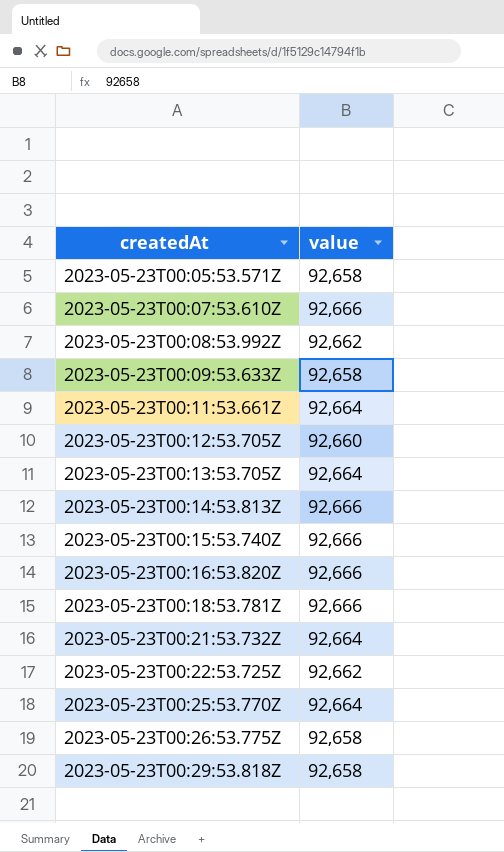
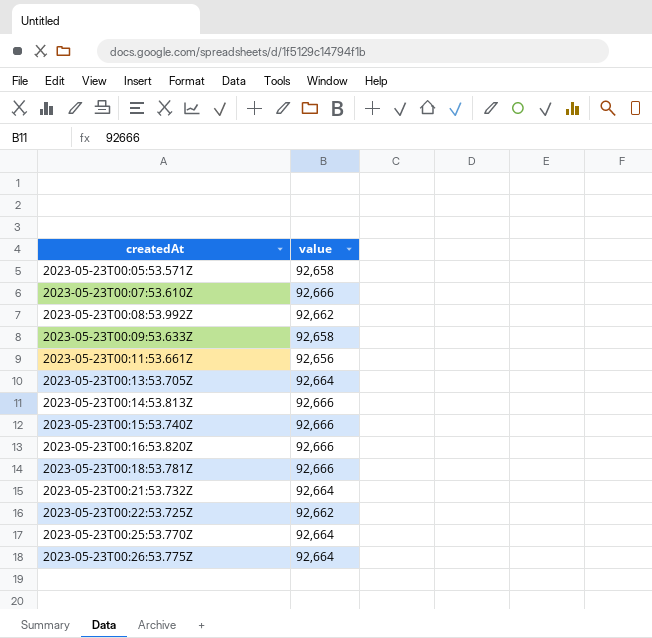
row 2023-05-23T00:12:53.705Z: 92,660 -> none
row 2023-05-23T00:29:53.818Z: 92,658 -> none
2023-05-23T00:11:53.661Z | value: 92,664 -> 92,656
2023-05-23T00:26:53.775Z | value: 92,658 -> 92,664

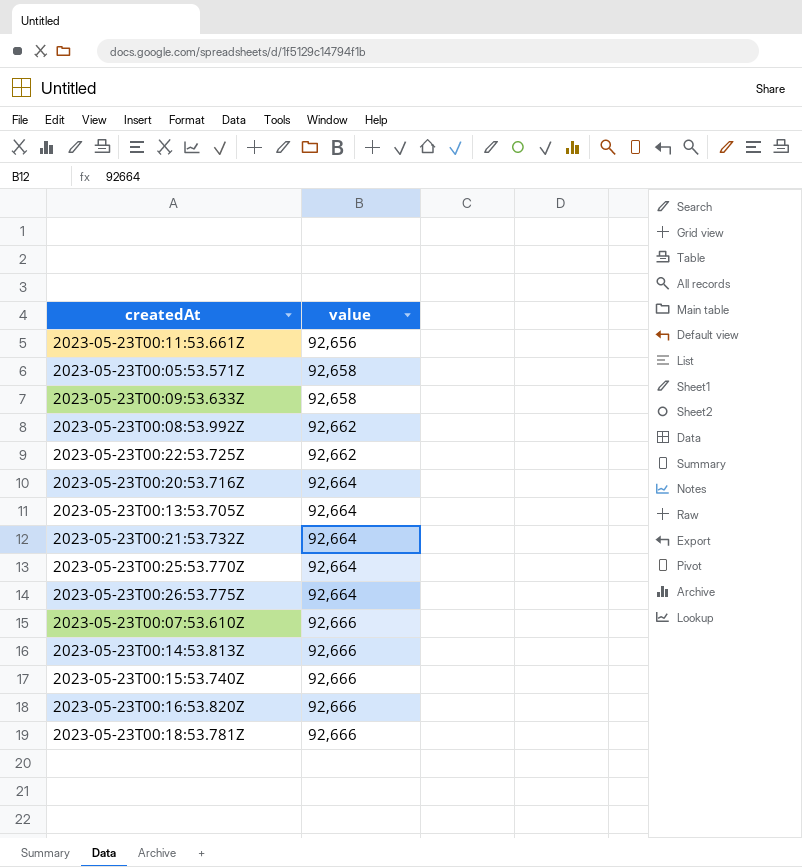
row order: createdAt ascending -> value ascending
row 2023-05-23T00:20:53.716Z: none -> 92,664

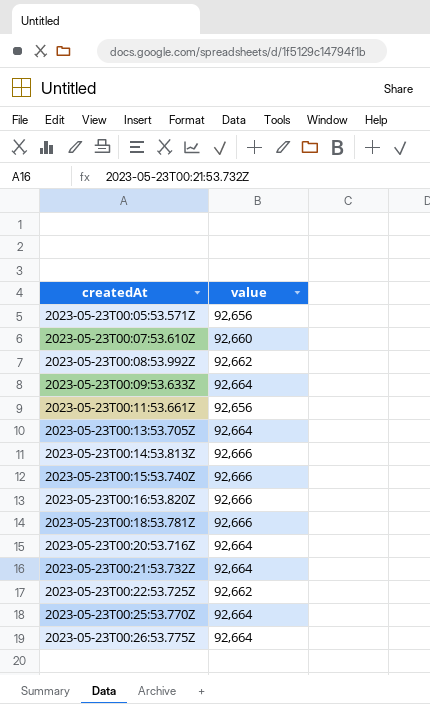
row order: value ascending -> createdAt ascending
2023-05-23T00:05:53.571Z | value: 92,658 -> 92,656
2023-05-23T00:07:53.610Z | value: 92,666 -> 92,660
2023-05-23T00:09:53.633Z | value: 92,658 -> 92,664

